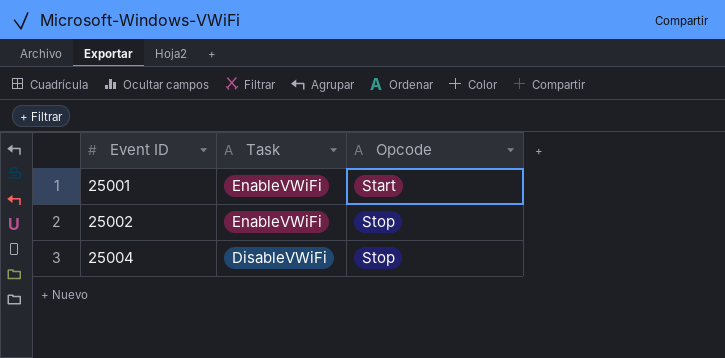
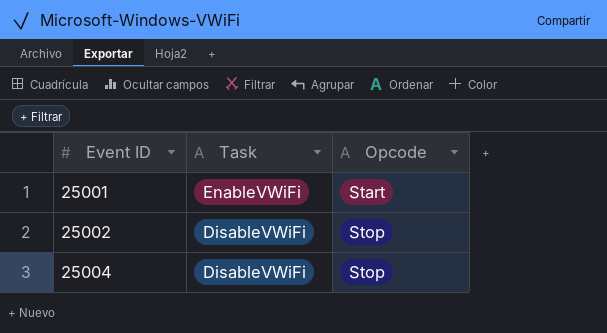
25002 | Task: EnableVWiFi -> DisableVWiFi

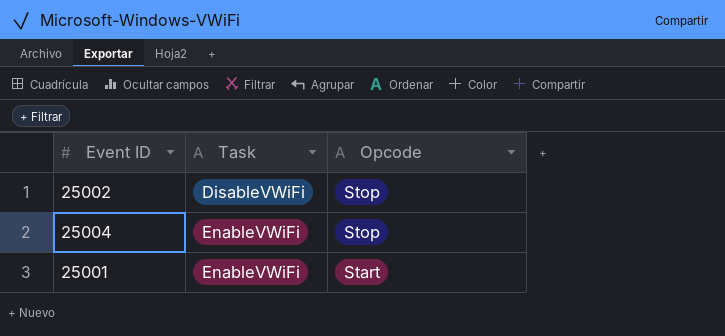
row order: Event ID ascending -> Task ascending
25004 | Task: DisableVWiFi -> EnableVWiFi

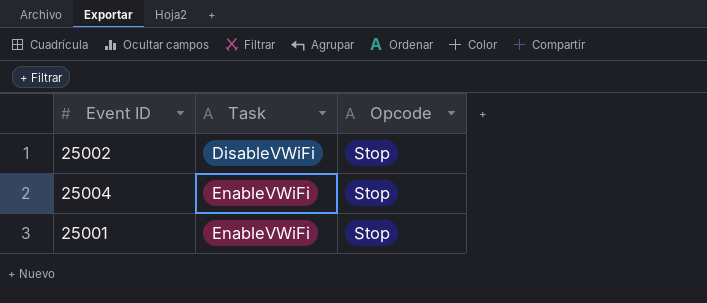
25001 | Opcode: Start -> Stop

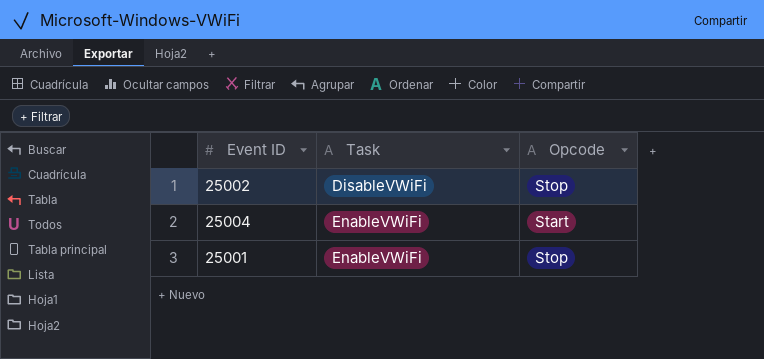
25004 | Opcode: Stop -> Start

